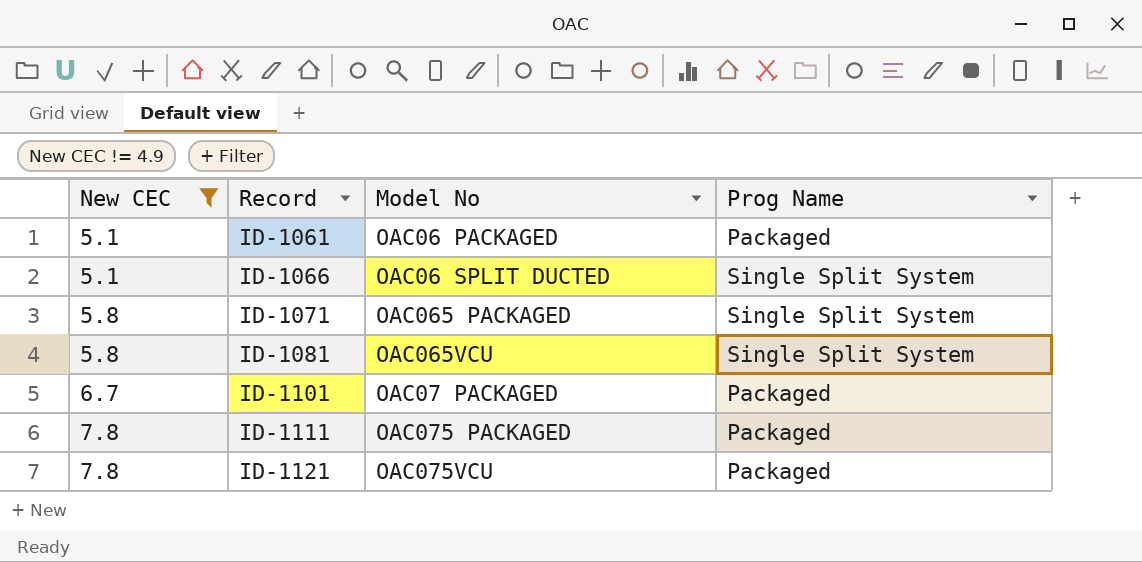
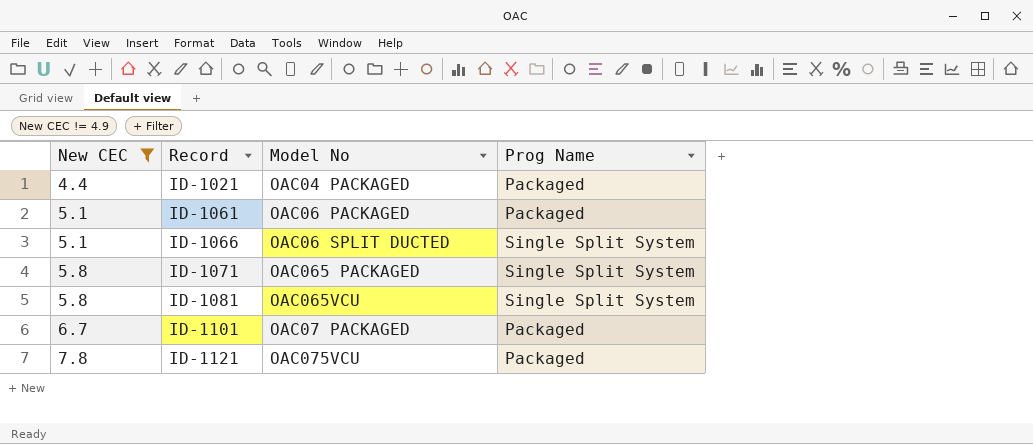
row ID-1111: 7.8 | OAC075 PACKAGED | Packaged -> none
row ID-1021: none -> 4.4 | OAC04 PACKAGED | Packaged

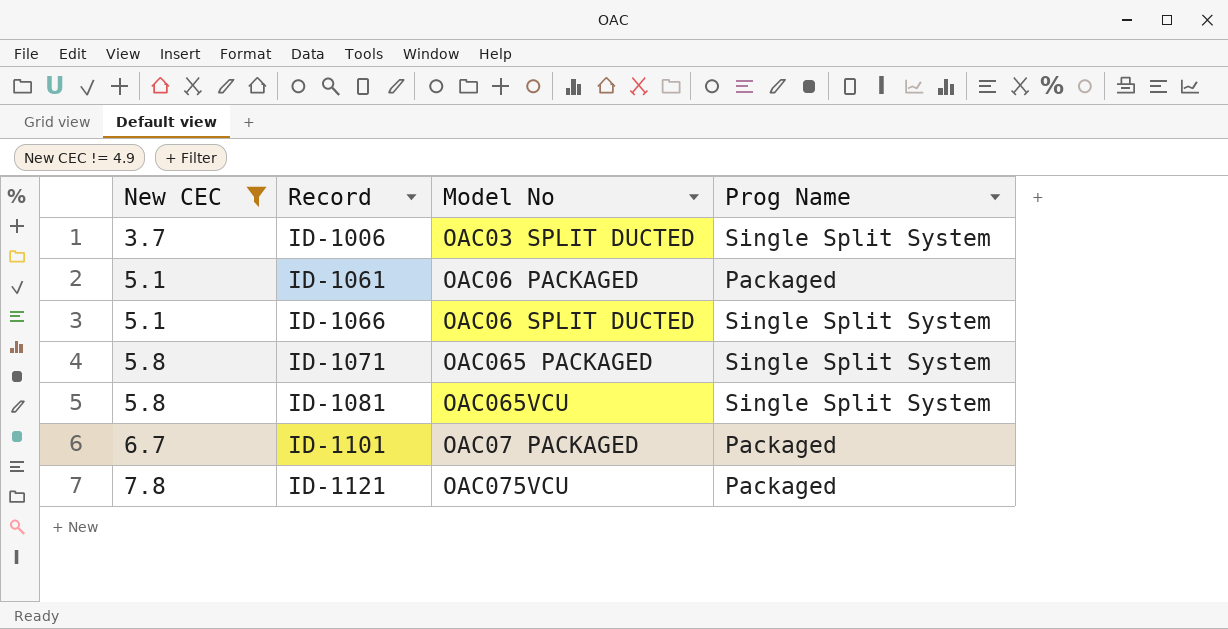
row ID-1021: 4.4 | OAC04 PACKAGED | Packaged -> none
row ID-1006: none -> 3.7 | OAC03 SPLIT DUCTED | Single Split System

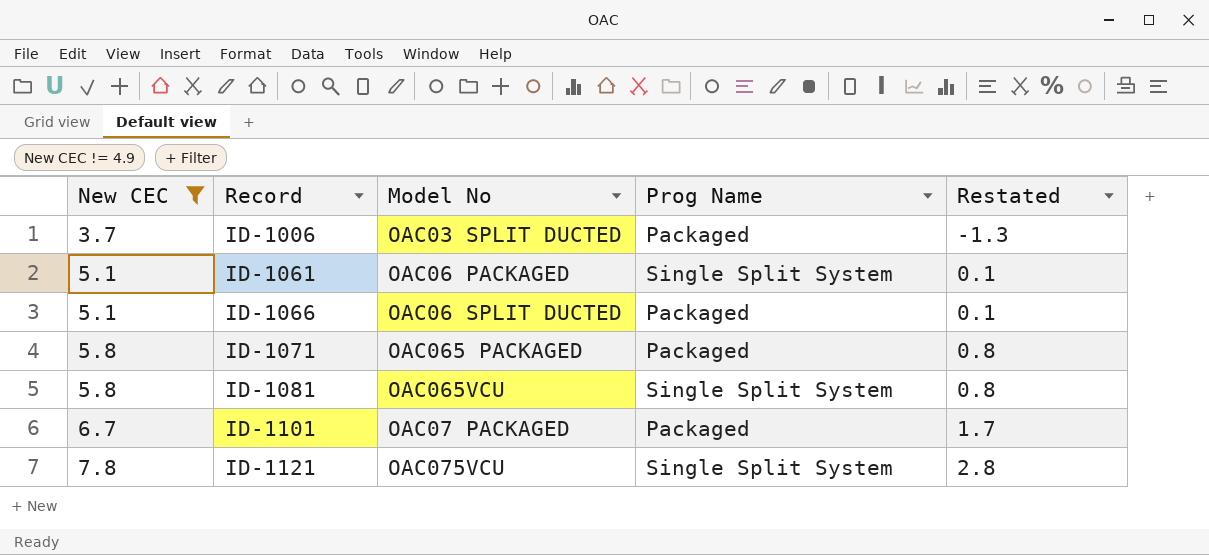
column Restated | formula: none -> [New CEC] - 5
ID-1006 | Prog Name: Single Split System -> Packaged
ID-1061 | Prog Name: Packaged -> Single Split System
ID-1066 | Prog Name: Single Split System -> Packaged
ID-1071 | Prog Name: Single Split System -> Packaged
ID-1121 | Prog Name: Packaged -> Single Split System

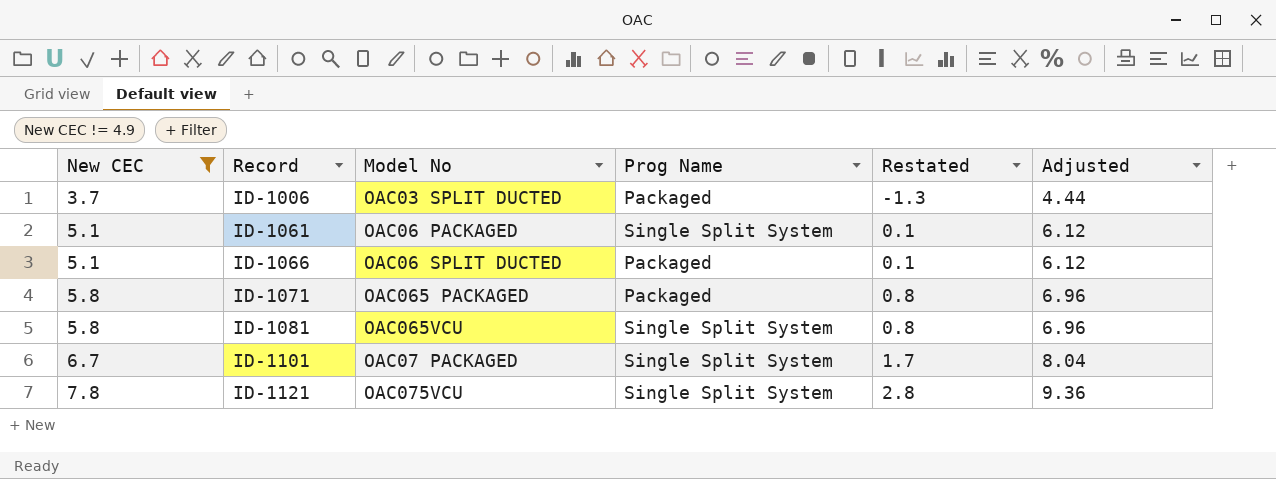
column Adjusted | formula: none -> [New CEC] * 1.2
ID-1101 | Prog Name: Packaged -> Single Split System

